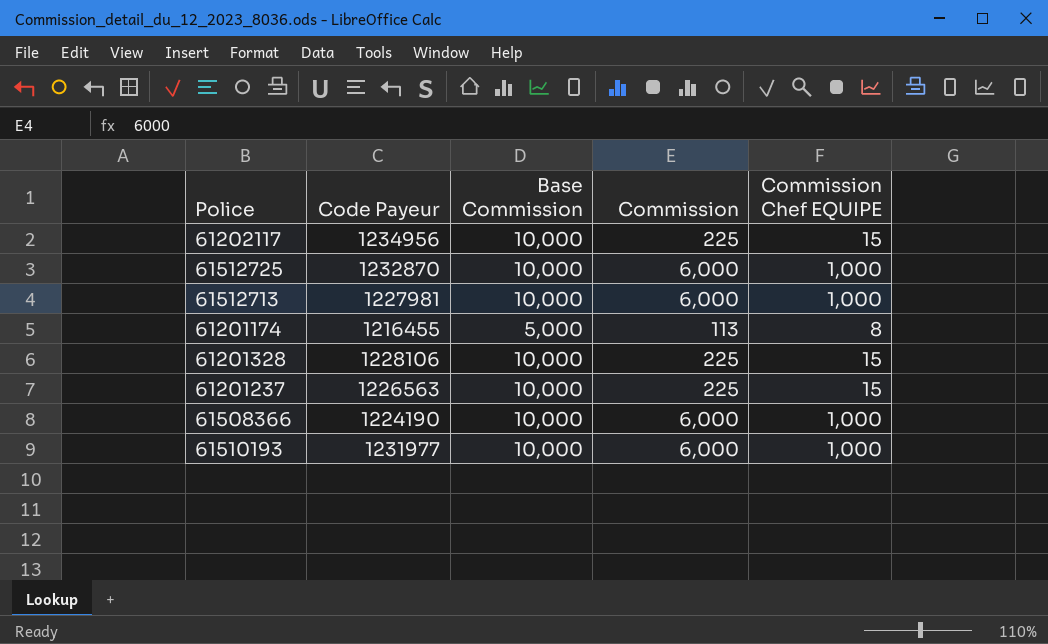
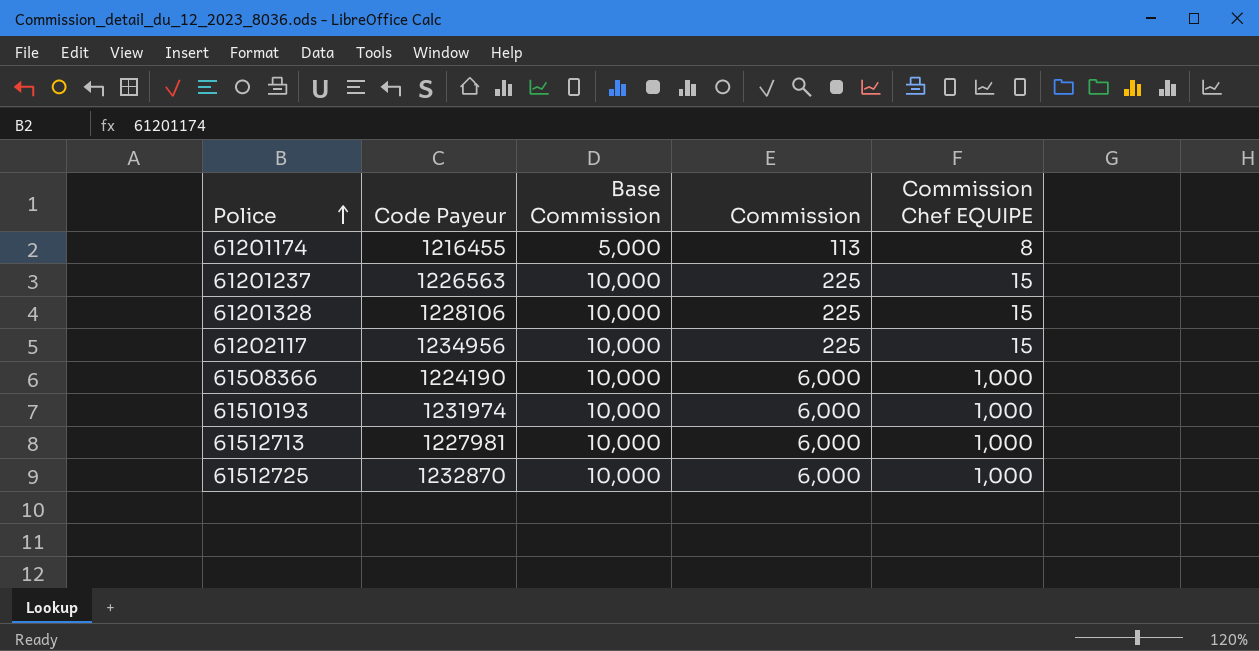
row order: none -> Police ascending
61510193 | Code Payeur: 1231977 -> 1231974

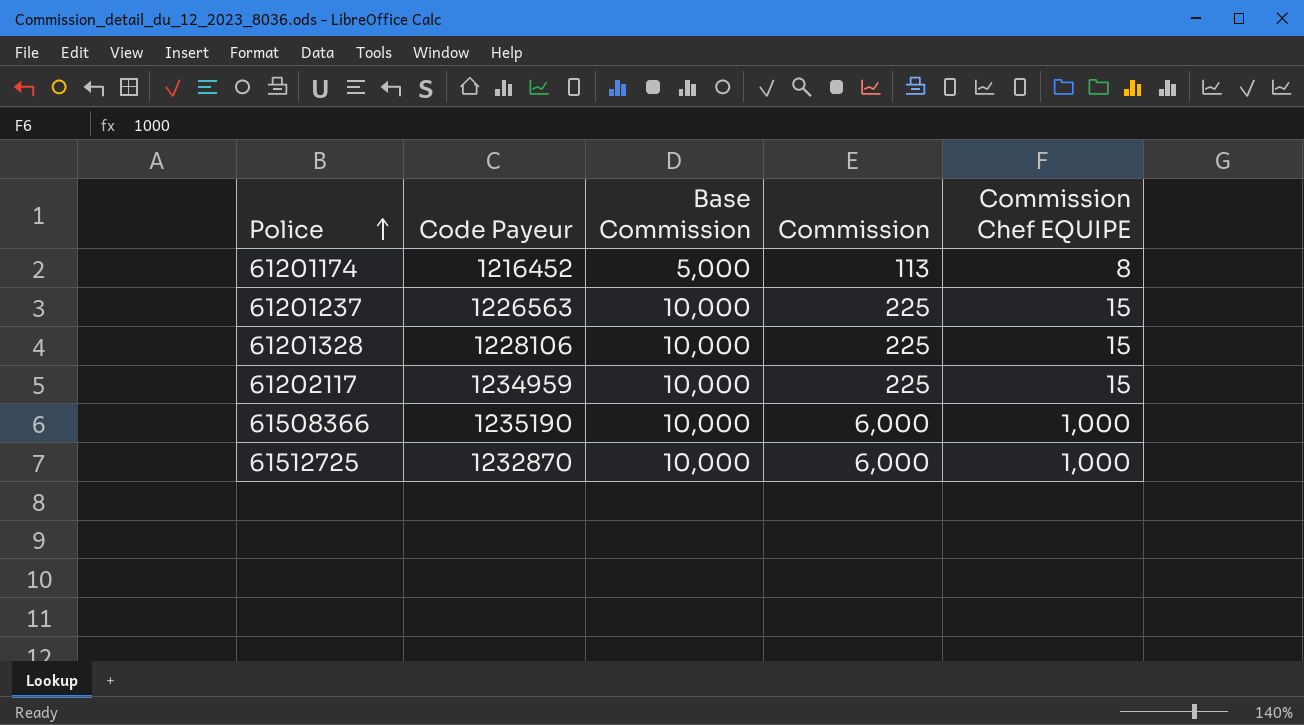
row 61510193: 1231974 | 10,000 | 6,000 | 1,000 -> none
row 61512713: 1227981 | 10,000 | 6,000 | 1,000 -> none
61201174 | Code Payeur: 1216455 -> 1216452
61202117 | Code Payeur: 1234956 -> 1234959
61508366 | Code Payeur: 1224190 -> 1235190

